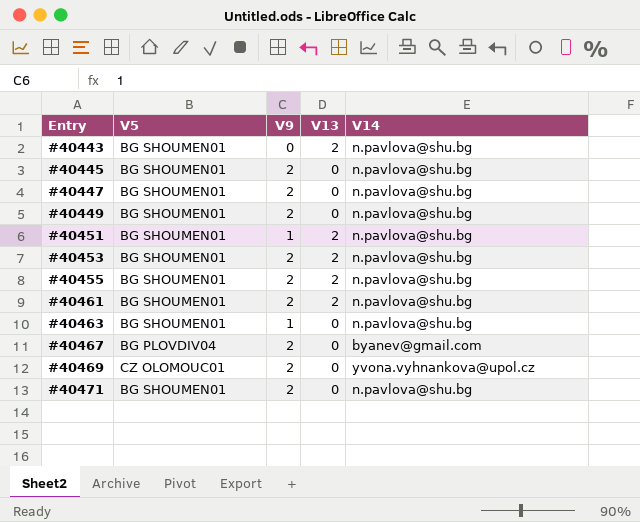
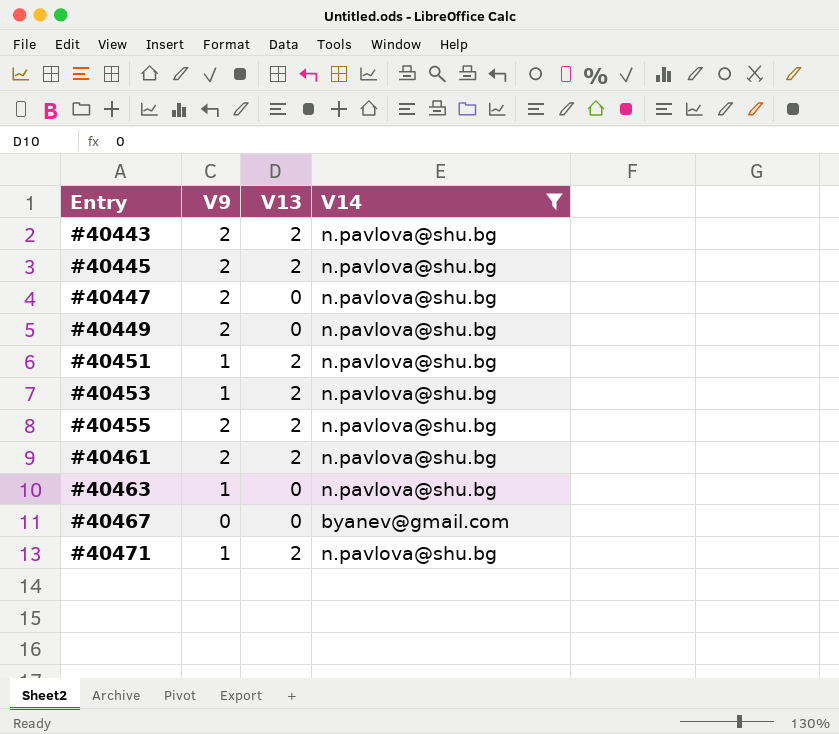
filter: none -> V14 != yvona.vyhnankova@upol.cz
column V5 | position: 2 -> none
#40443 | V9: 0 -> 2
#40445 | V13: 0 -> 2
#40453 | V9: 2 -> 1
#40467 | V9: 2 -> 0
#40471 | V9: 2 -> 1
#40471 | V13: 0 -> 2

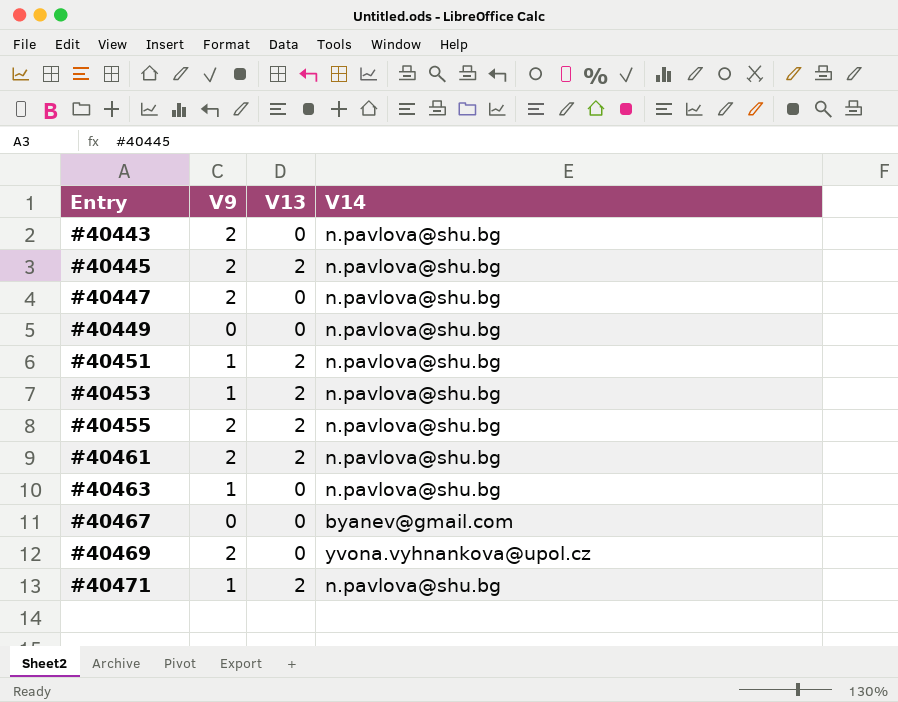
filter: V14 != yvona.vyhnankova@upol.cz -> none
#40443 | V13: 2 -> 0
#40449 | V9: 2 -> 0

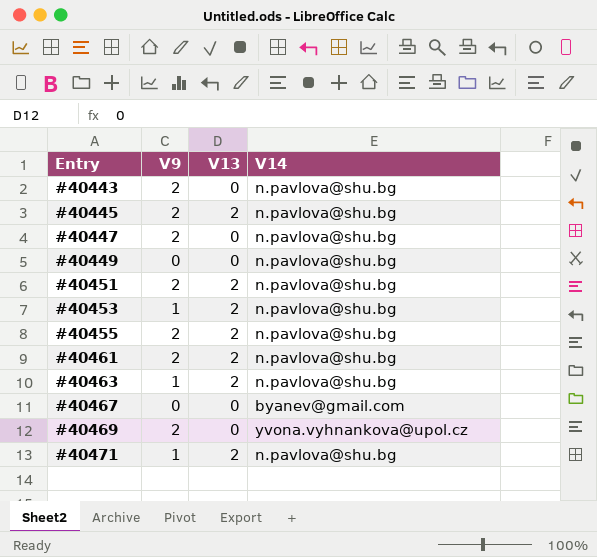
#40451 | V9: 1 -> 2
#40463 | V13: 0 -> 2

